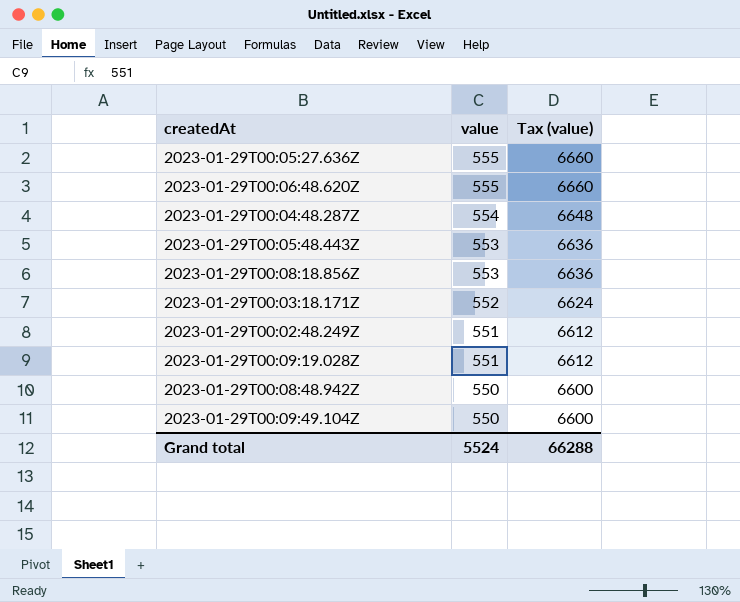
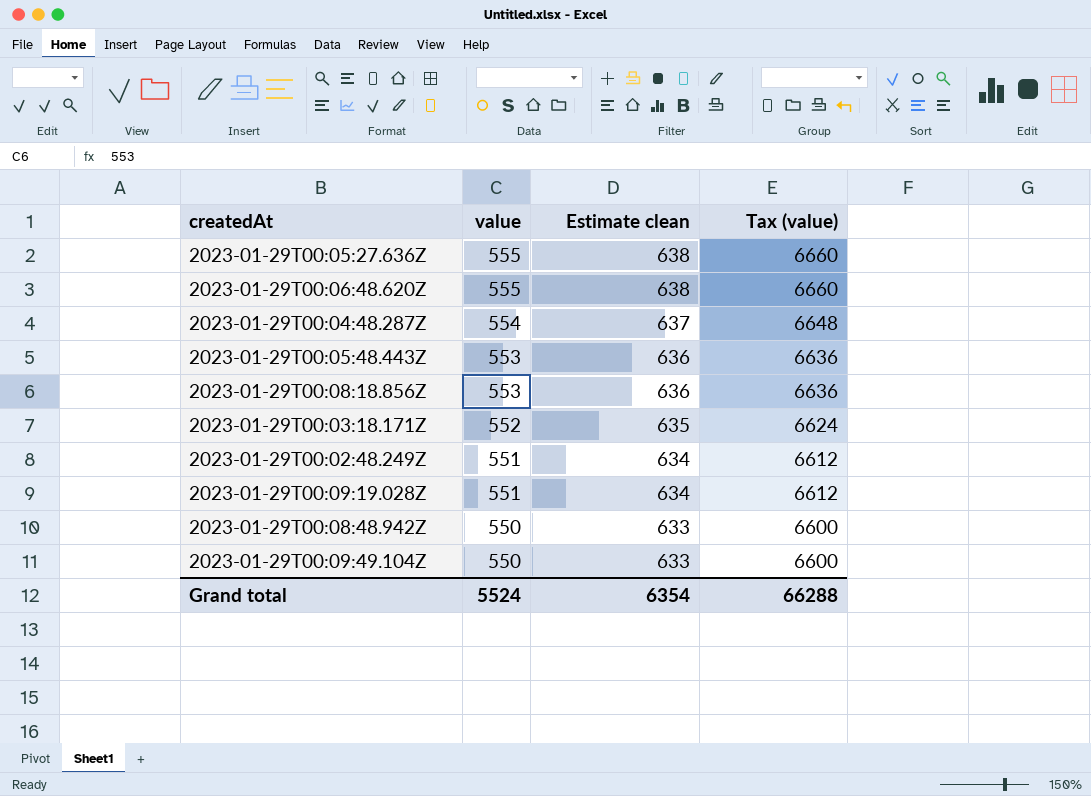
column Estimate clean | formula: none -> [value] * 1.15

